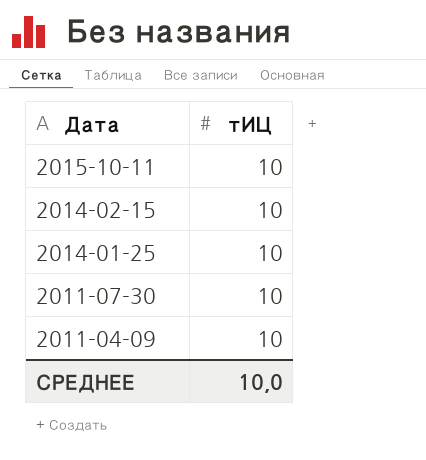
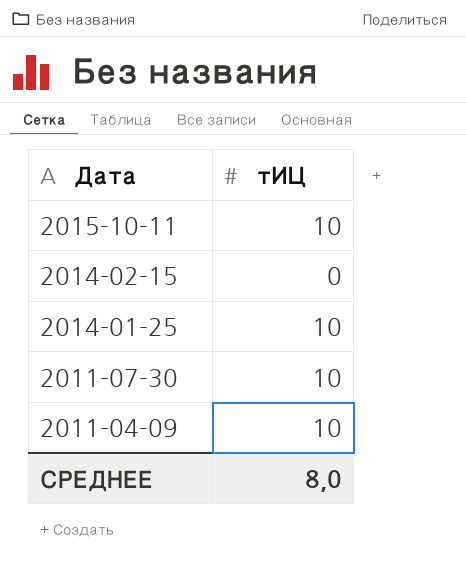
2014-02-15 | тИЦ: 10 -> 0
СРЕДНЕЕ | тИЦ: 10,0 -> 8,0

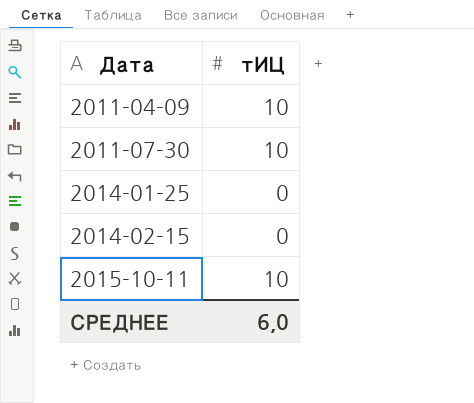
row order: Дата descending -> Дата ascending
2014-01-25 | тИЦ: 10 -> 0
СРЕДНЕЕ | тИЦ: 8,0 -> 6,0

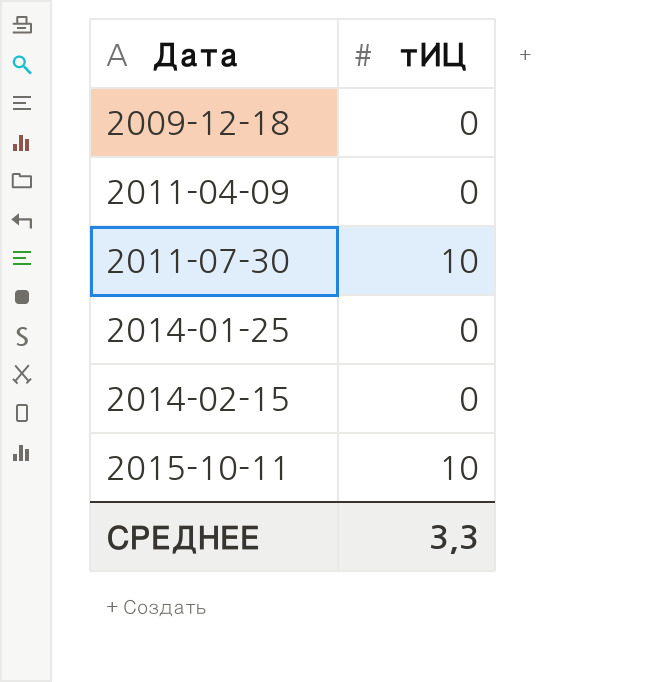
row 2009-12-18: none -> 0
2011-04-09 | тИЦ: 10 -> 0
СРЕДНЕЕ | тИЦ: 6,0 -> 3,3

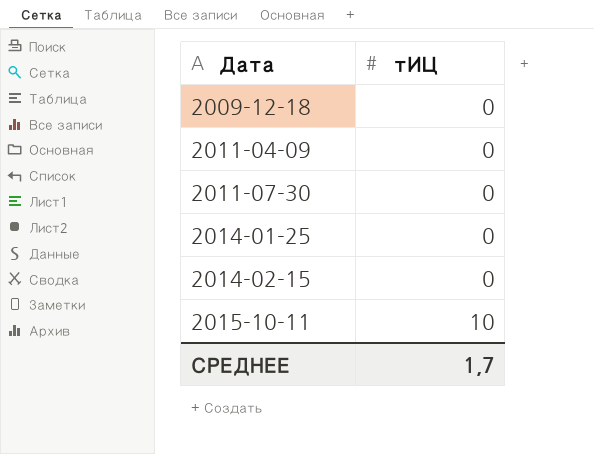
2011-07-30 | тИЦ: 10 -> 0
СРЕДНЕЕ | тИЦ: 3,3 -> 1,7

